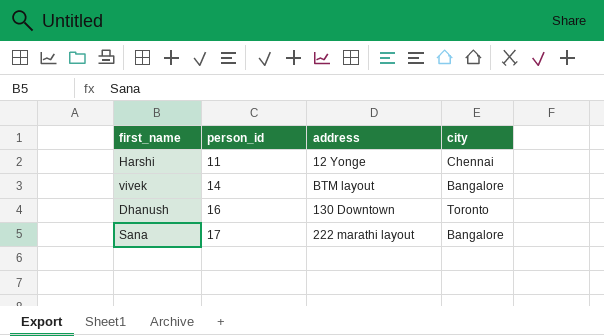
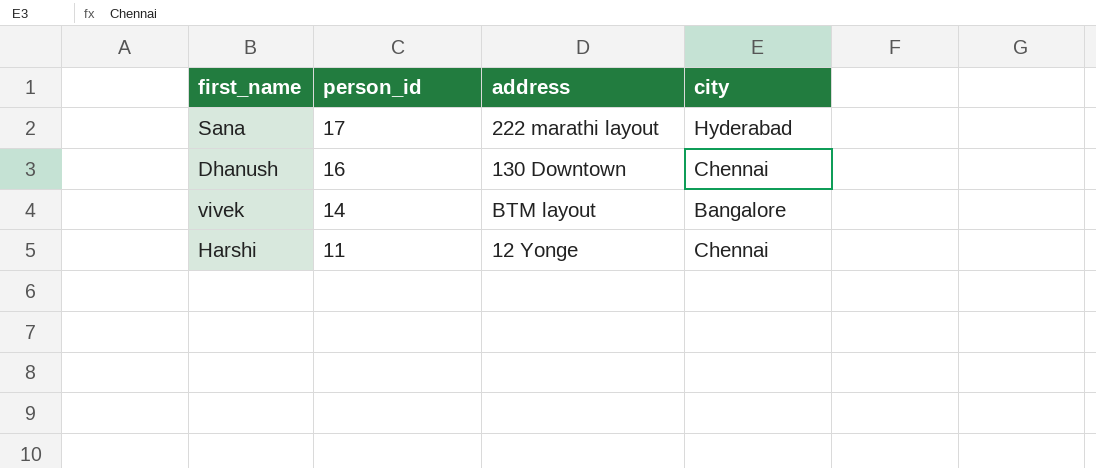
row order: person_id ascending -> person_id descending
Sana | city: Bangalore -> Hyderabad
Dhanush | city: Toronto -> Chennai

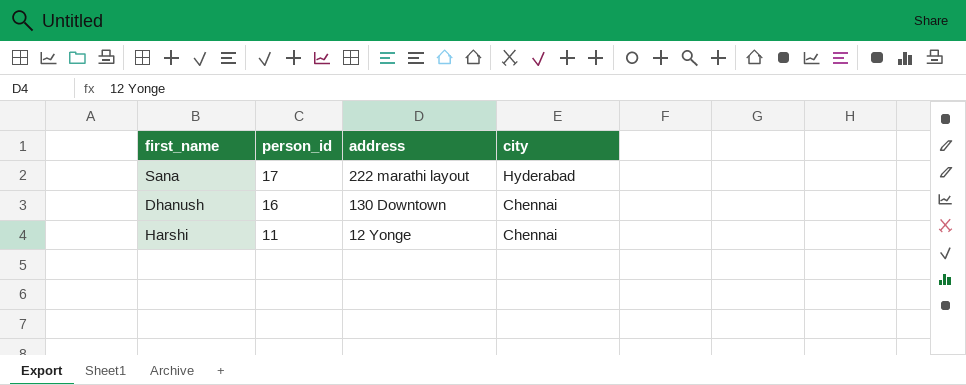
row vivek: 14 | BTM layout | Bangalore -> none

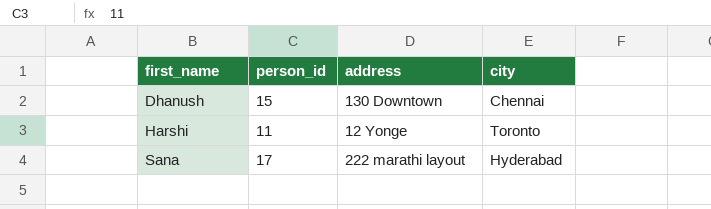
row order: person_id descending -> first_name ascending
Dhanush | person_id: 16 -> 15
Harshi | city: Chennai -> Toronto

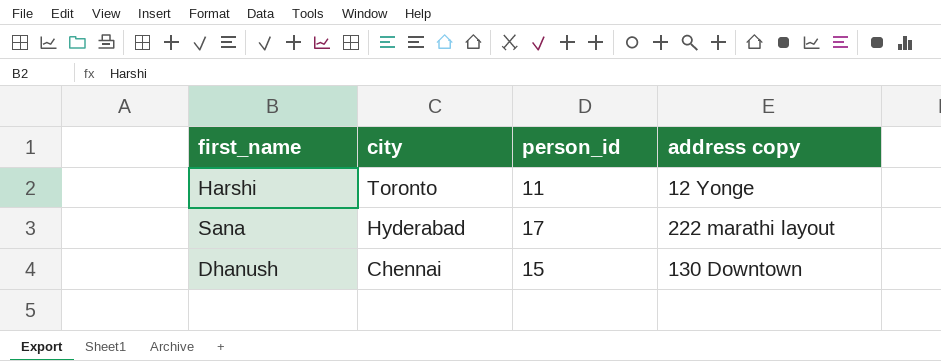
row order: first_name ascending -> city descending
column city | position: 4 -> 2
column name: address -> address copy

